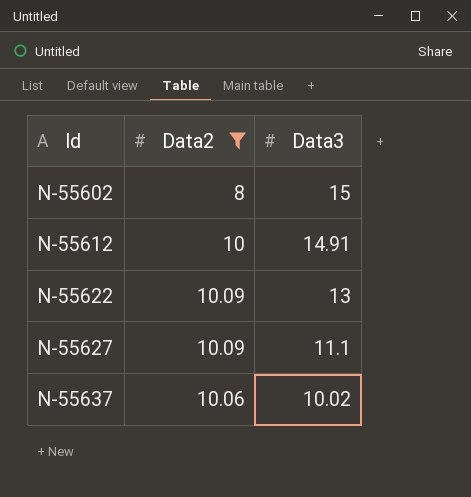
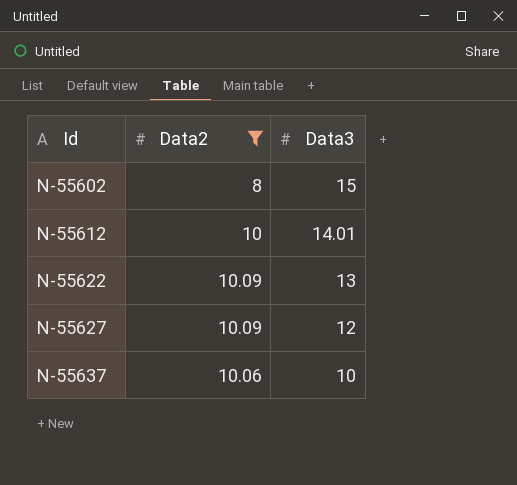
N-55612 | Data3: 14.91 -> 14.01
N-55627 | Data3: 11.1 -> 12
N-55637 | Data3: 10.02 -> 10

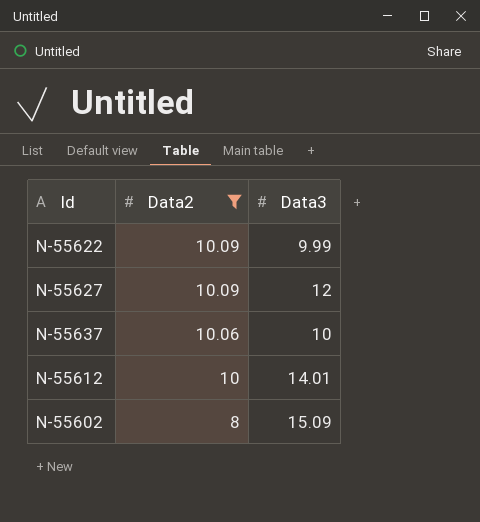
row order: Id ascending -> Data2 descending
N-55622 | Data3: 13 -> 9.99
N-55602 | Data3: 15 -> 15.09

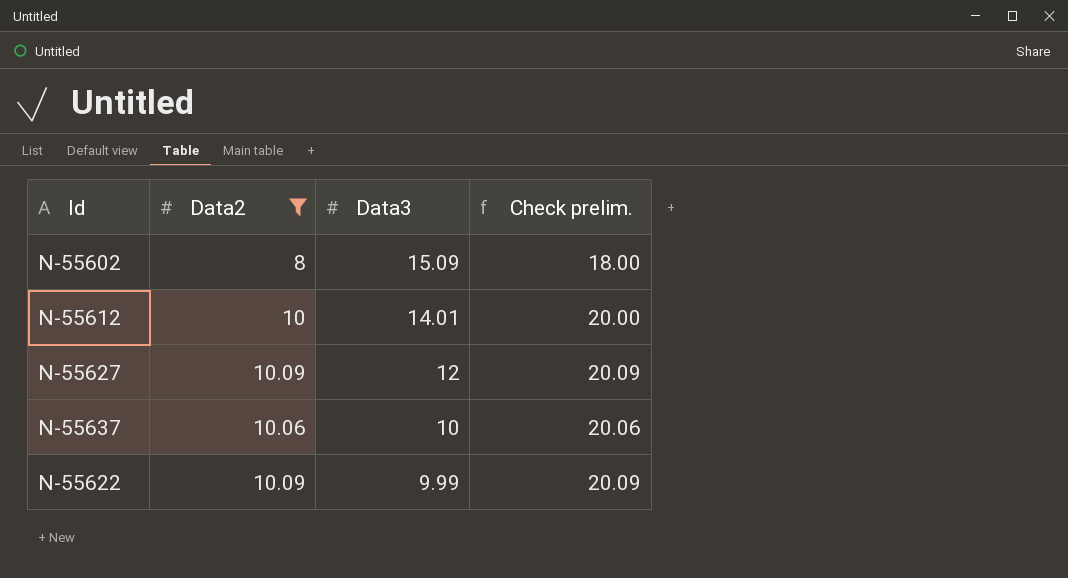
row order: Data2 descending -> Data3 descending
column Check prelim. | formula: none -> [Data2] + 10

